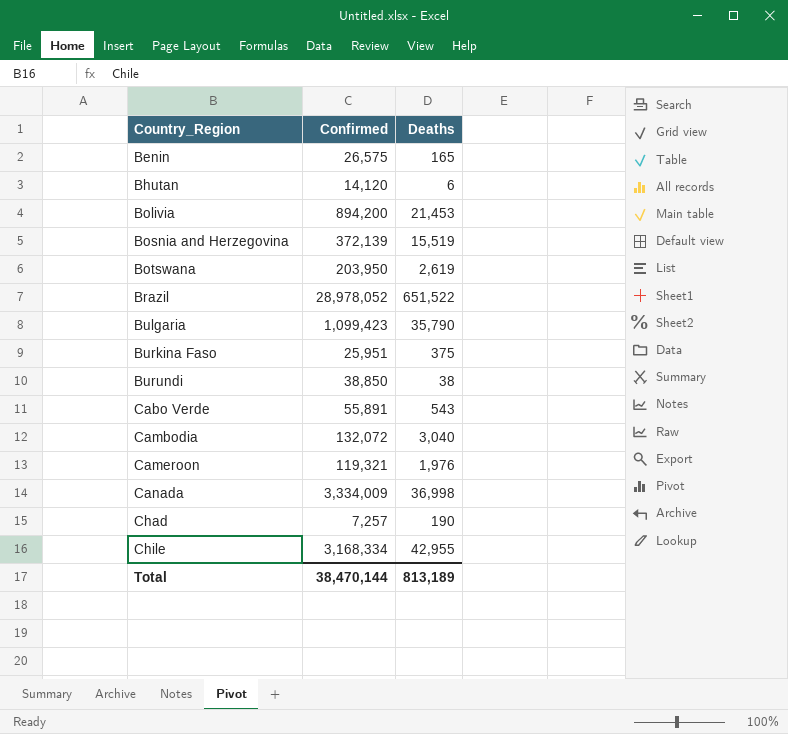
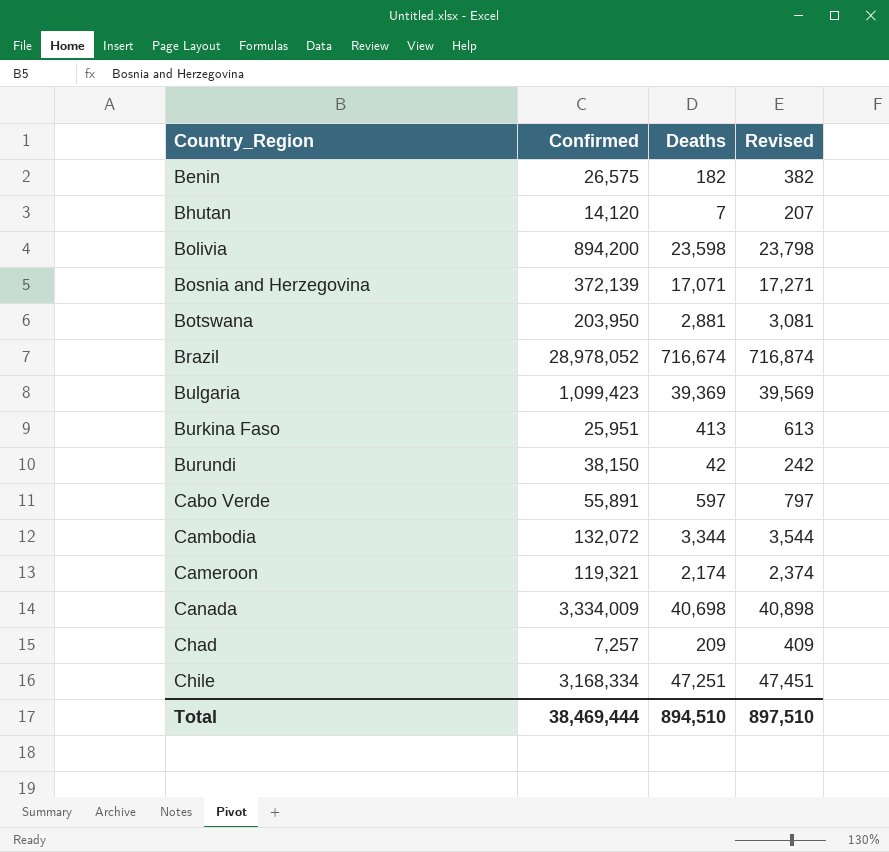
column Revised | formula: none -> [Deaths] + 200
Benin | Deaths: 165 -> 182
Bhutan | Deaths: 6 -> 7
Bolivia | Deaths: 21,453 -> 23,598
Bosnia and Herzegovina | Deaths: 15,519 -> 17,071
Botswana | Deaths: 2,619 -> 2,881
Brazil | Deaths: 651,522 -> 716,674
Bulgaria | Deaths: 35,790 -> 39,369
Burkina Faso | Deaths: 375 -> 413
Burundi | Confirmed: 38,850 -> 38,150
Burundi | Deaths: 38 -> 42
Cabo Verde | Deaths: 543 -> 597
Cambodia | Deaths: 3,040 -> 3,344
Cameroon | Deaths: 1,976 -> 2,174
Canada | Deaths: 36,998 -> 40,698
Chad | Deaths: 190 -> 209
Chile | Deaths: 42,955 -> 47,251
Total | Confirmed: 38,470,144 -> 38,469,444
Total | Deaths: 813,189 -> 894,510

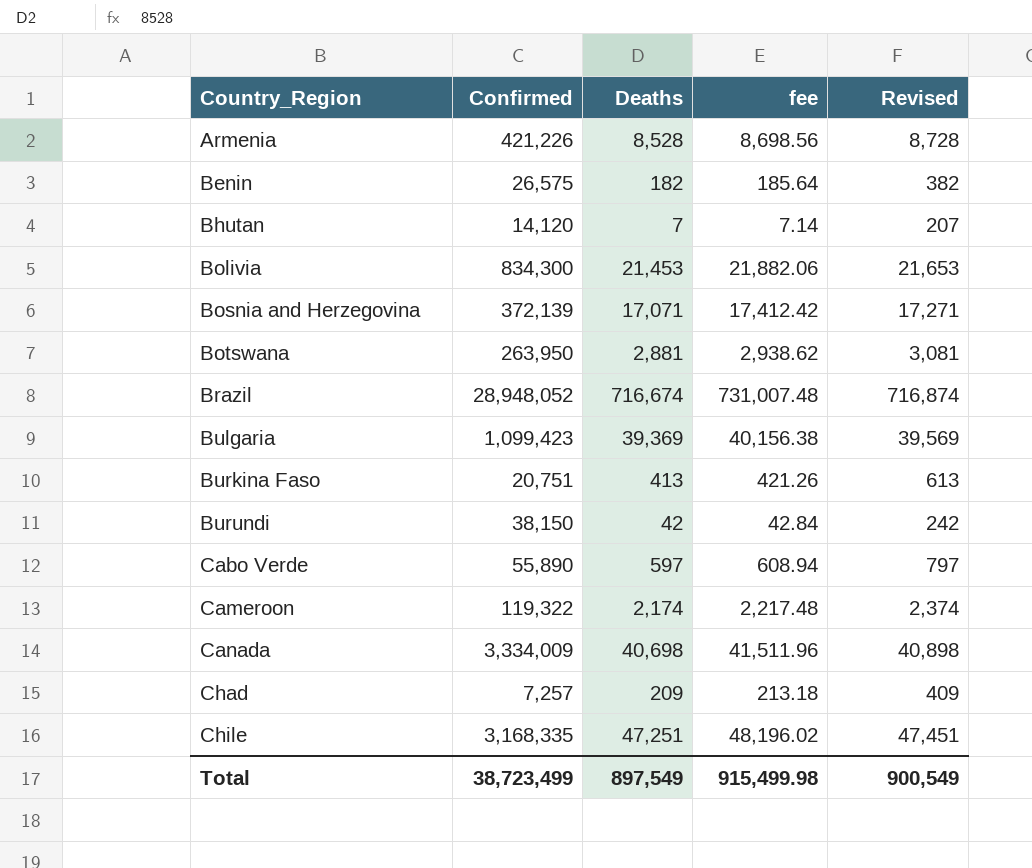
column fee | formula: none -> [Deaths] * 1.02
row Cambodia: 132,072 | 3,344 | 3,544 -> none
row Armenia: none -> 421,226 | 8,528 | 8,698.56 | 8,728
Bolivia | Confirmed: 894,200 -> 834,300
Bolivia | Deaths: 23,598 -> 21,453
Bolivia | Revised: 23,798 -> 21,653
Botswana | Confirmed: 203,950 -> 263,950
Brazil | Confirmed: 28,978,052 -> 28,948,052
Burkina Faso | Confirmed: 25,951 -> 20,751
Cabo Verde | Confirmed: 55,891 -> 55,890
Cameroon | Confirmed: 119,321 -> 119,322
Chile | Confirmed: 3,168,334 -> 3,168,335
Total | Confirmed: 38,469,444 -> 38,723,499
Total | Deaths: 894,510 -> 897,549
Total | Revised: 897,510 -> 900,549

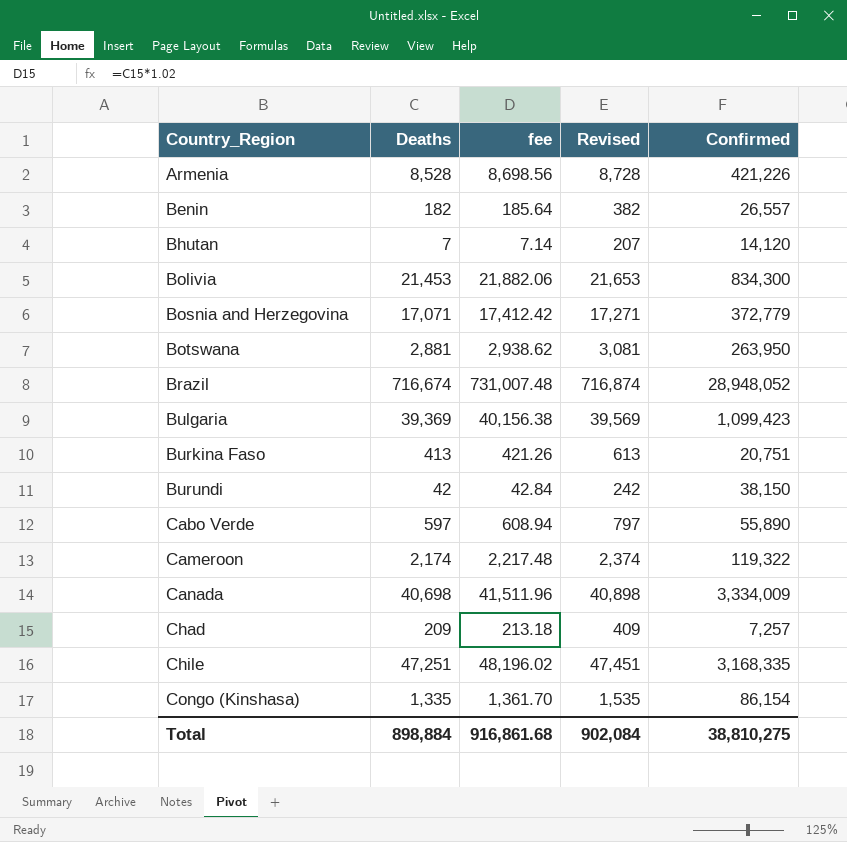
column Confirmed | position: 2 -> 5
Benin | Confirmed: 26,575 -> 26,557
Bosnia and Herzegovina | Confirmed: 372,139 -> 372,779
row Congo (Kinshasa): none -> 1,335 | 1,361.70 | 1,535 | 86,154
Total | Deaths: 897,549 -> 898,884
Total | fee: 915,499.98 -> 916,861.68
Total | Revised: 900,549 -> 902,084
Total | Confirmed: 38,723,499 -> 38,810,275

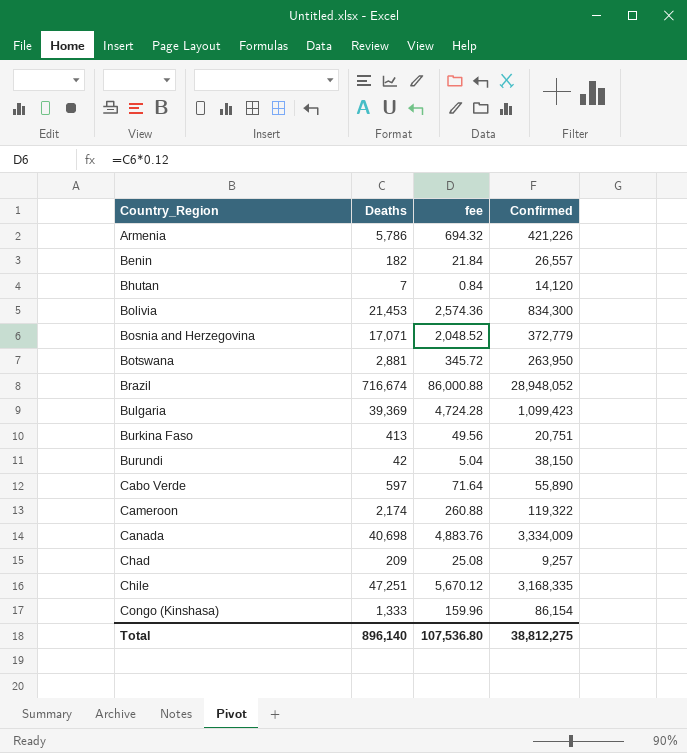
column Revised | formula: [Deaths] + 200 -> none
column fee | formula: [Deaths] * 1.02 -> [Deaths] * 0.12
Armenia | Deaths: 8,528 -> 5,786
Chad | Confirmed: 7,257 -> 9,257
Congo (Kinshasa) | Deaths: 1,335 -> 1,333
Total | Deaths: 898,884 -> 896,140
Total | fee: 916,861.68 -> 107,536.80
Total | Confirmed: 38,810,275 -> 38,812,275

